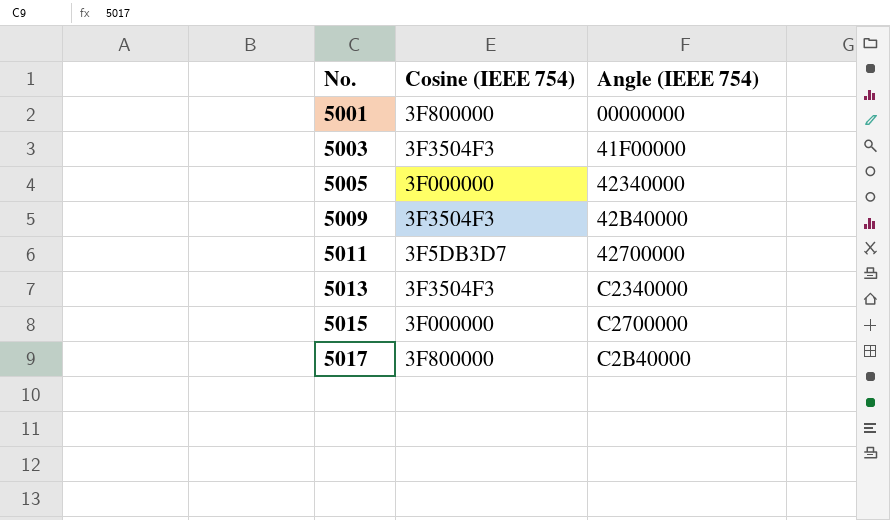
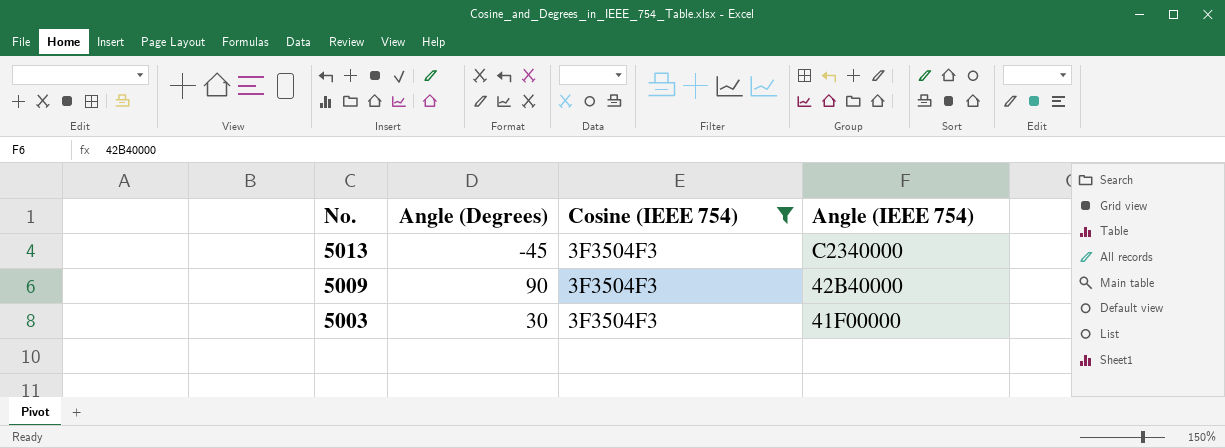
filter: none -> Cosine (IEEE 754) = 3F3504F3
row order: No. ascending -> No. descending
column Angle (Degrees) | position: none -> 2

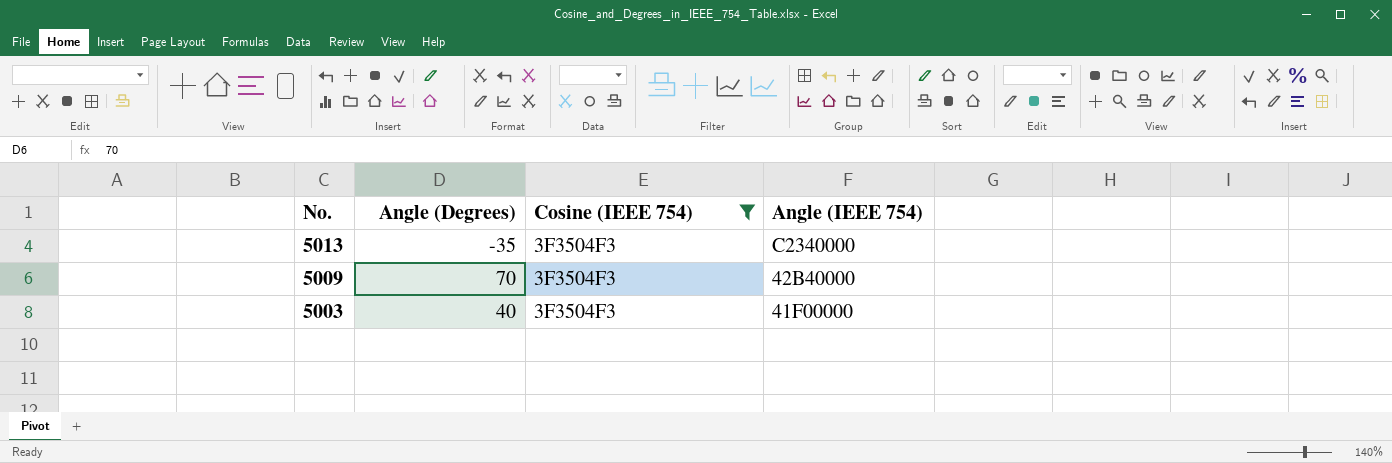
5013 | Angle (Degrees): -45 -> -35
5009 | Angle (Degrees): 90 -> 70
5003 | Angle (Degrees): 30 -> 40

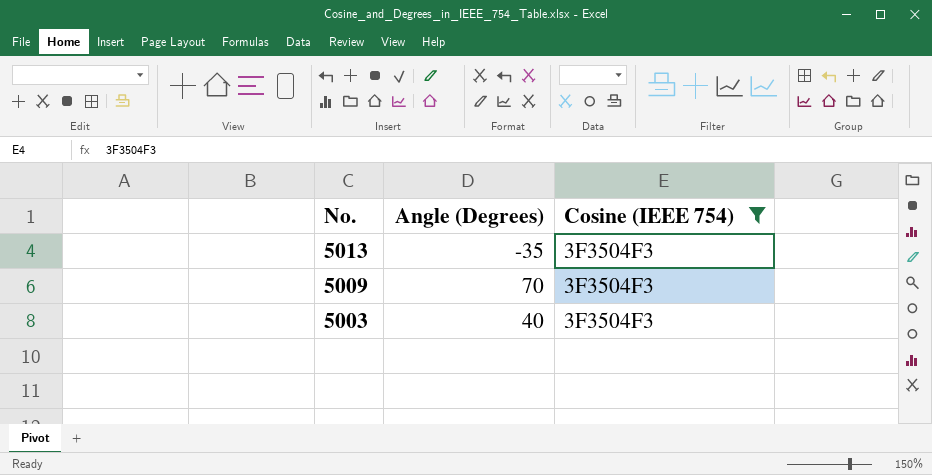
column Angle (IEEE 754) | position: 4 -> none

